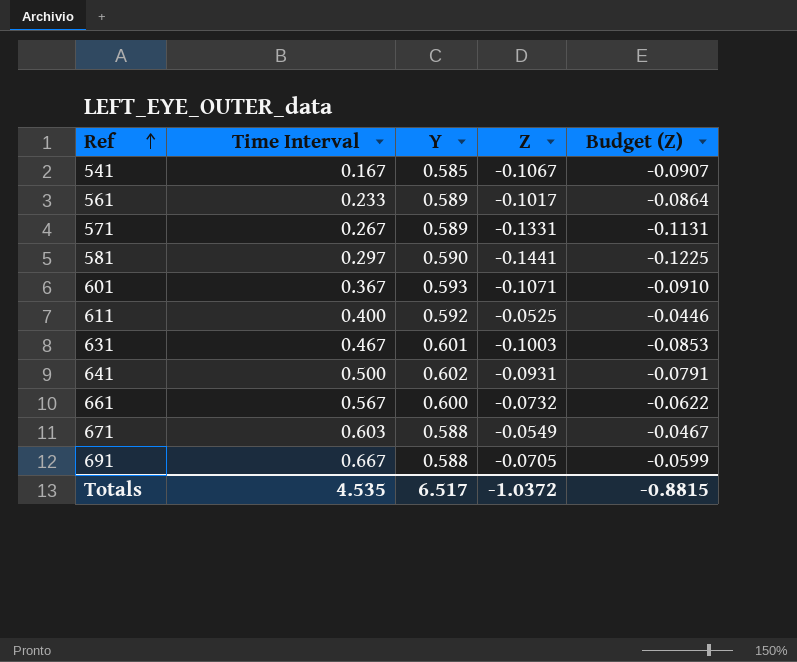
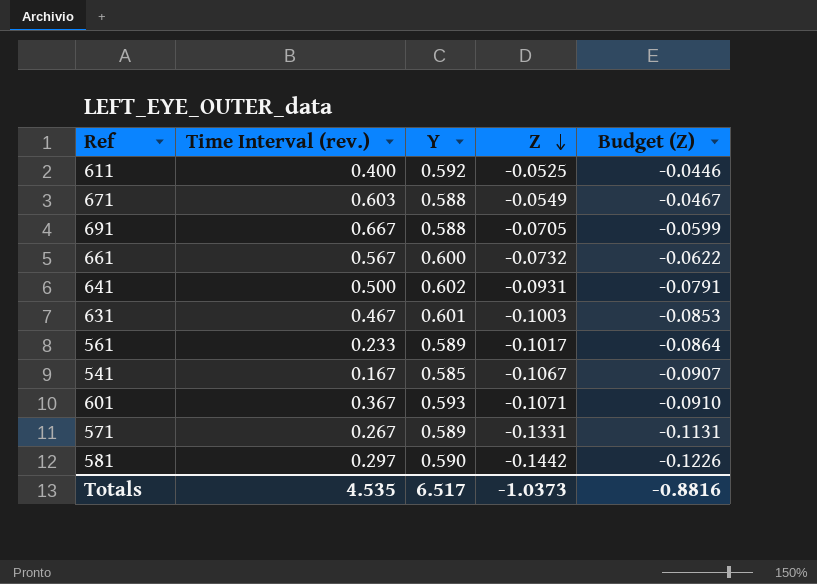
row order: Ref ascending -> Z descending
column name: Time Interval -> Time Interval (rev.)
581 | Z: -0.1441 -> -0.1442
581 | Budget (Z): -0.1225 -> -0.1226
Totals | Z: -1.0372 -> -1.0373
Totals | Budget (Z): -0.8815 -> -0.8816

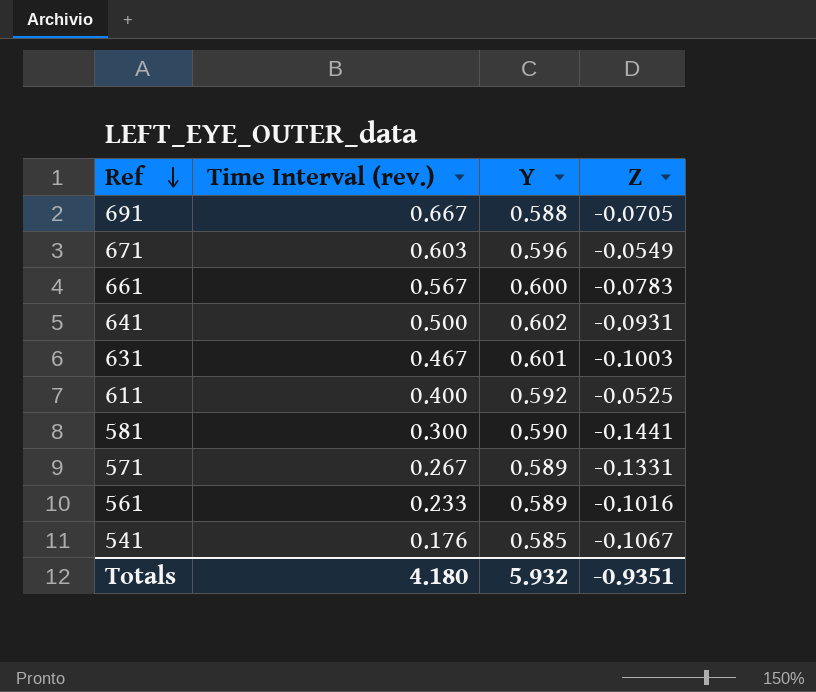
row order: Z descending -> Ref descending
column Budget (Z) | formula: [Z] * 0.85 -> none
row 601: 0.367 | 0.593 | -0.1071 | -0.0910 -> none
671 | Y: 0.588 -> 0.596
661 | Z: -0.0732 -> -0.0783
581 | Time Interval (rev.): 0.297 -> 0.300
581 | Z: -0.1442 -> -0.1441
561 | Z: -0.1017 -> -0.1016
541 | Time Interval (rev.): 0.167 -> 0.176
Totals | Time Interval (rev.): 4.535 -> 4.180
Totals | Y: 6.517 -> 5.932
Totals | Z: -1.0373 -> -0.9351

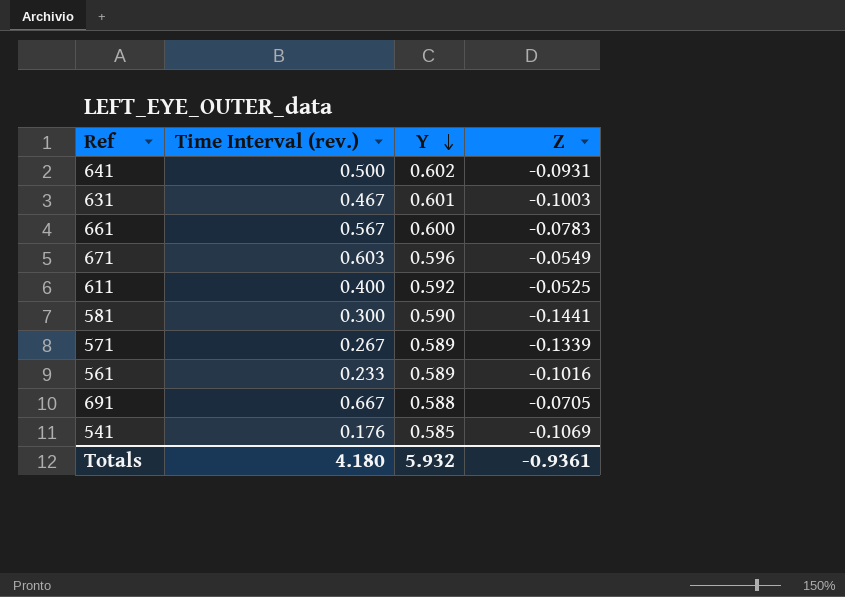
row order: Ref descending -> Y descending
571 | Z: -0.1331 -> -0.1339
541 | Z: -0.1067 -> -0.1069
Totals | Z: -0.9351 -> -0.9361

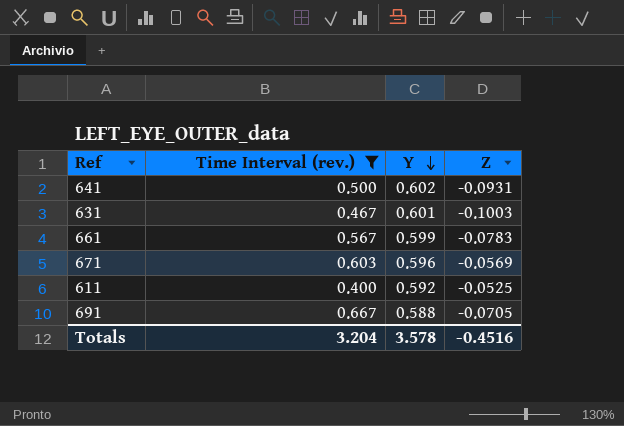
filter: none -> Time Interval (rev.) >= 0.400
661 | Y: 0.600 -> 0.599
671 | Z: -0.0549 -> -0.0569
Totals | Time Interval (rev.): 4.180 -> 3.204
Totals | Y: 5.932 -> 3.578
Totals | Z: -0.9361 -> -0.4516

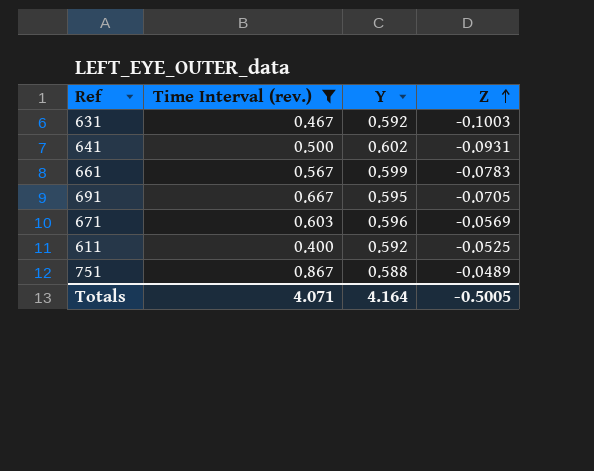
row order: Y descending -> Z ascending
631 | Y: 0.601 -> 0.592
691 | Y: 0.588 -> 0.595
row 751: none -> 0.867 | 0.588 | -0.0489
Totals | Time Interval (rev.): 3.204 -> 4.071
Totals | Y: 3.578 -> 4.164
Totals | Z: -0.4516 -> -0.5005

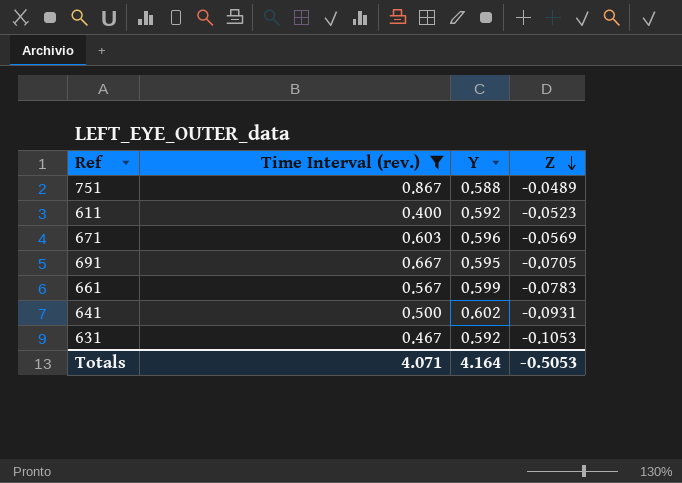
row order: Z ascending -> Z descending
611 | Z: -0.0525 -> -0.0523
631 | Z: -0.1003 -> -0.1053
Totals | Z: -0.5005 -> -0.5053

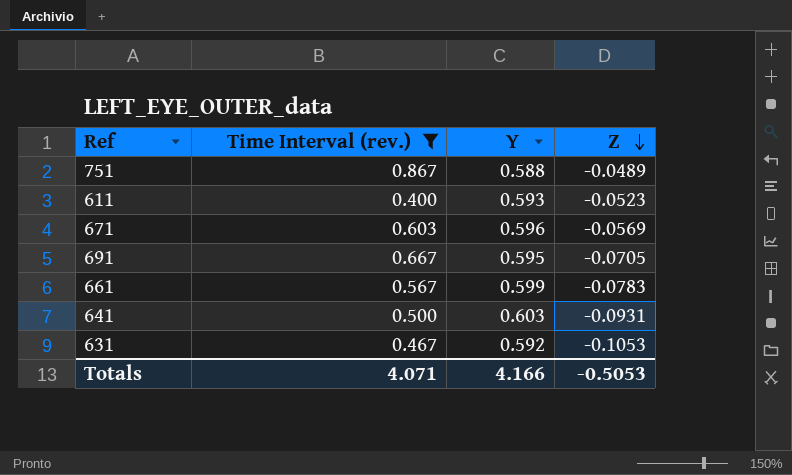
611 | Y: 0.592 -> 0.593
641 | Y: 0.602 -> 0.603
Totals | Y: 4.164 -> 4.166

